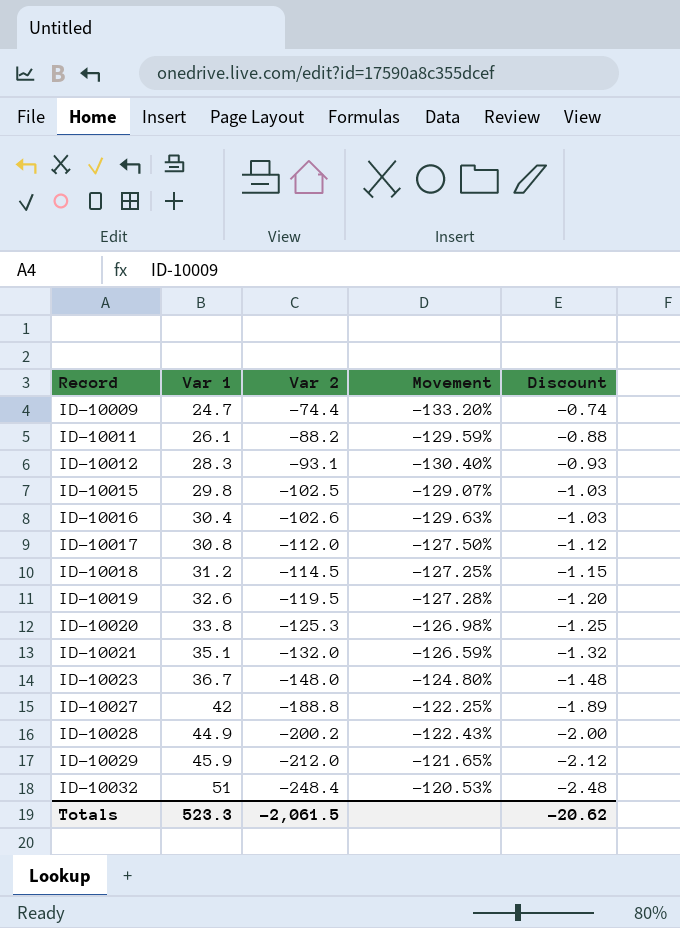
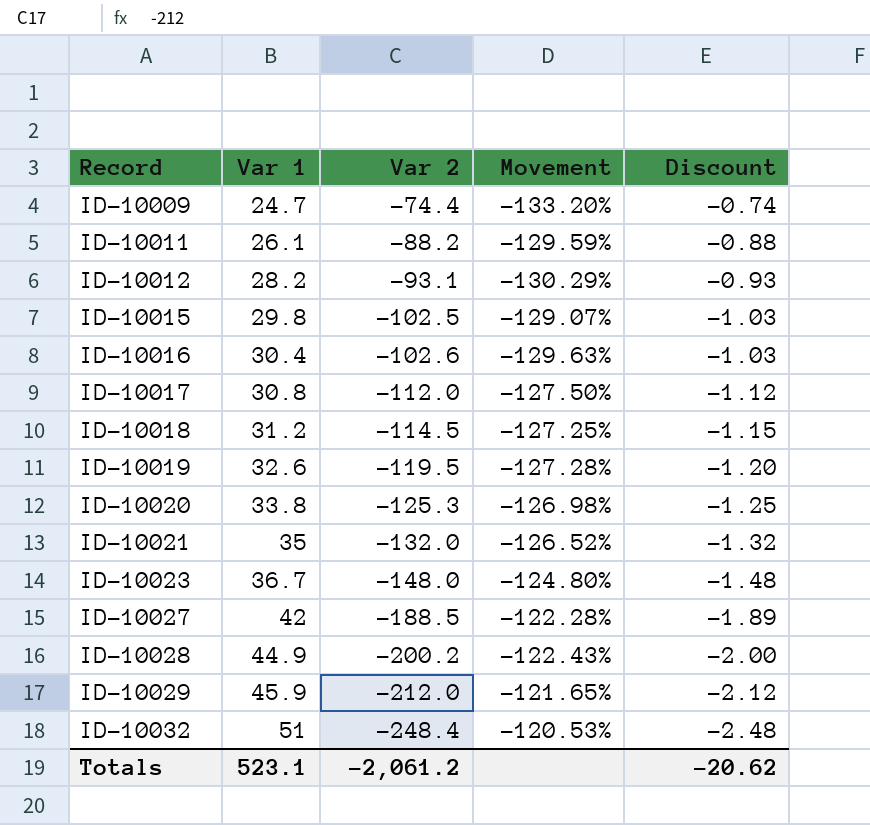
ID-10012 | Var 1: 28.3 -> 28.2
ID-10012 | Movement: -130.40% -> -130.29%
ID-10021 | Var 1: 35.1 -> 35
ID-10021 | Movement: -126.59% -> -126.52%
ID-10027 | Var 2: -188.8 -> -188.5
ID-10027 | Movement: -122.25% -> -122.28%
Totals | Var 1: 523.3 -> 523.1
Totals | Var 2: -2,061.5 -> -2,061.2

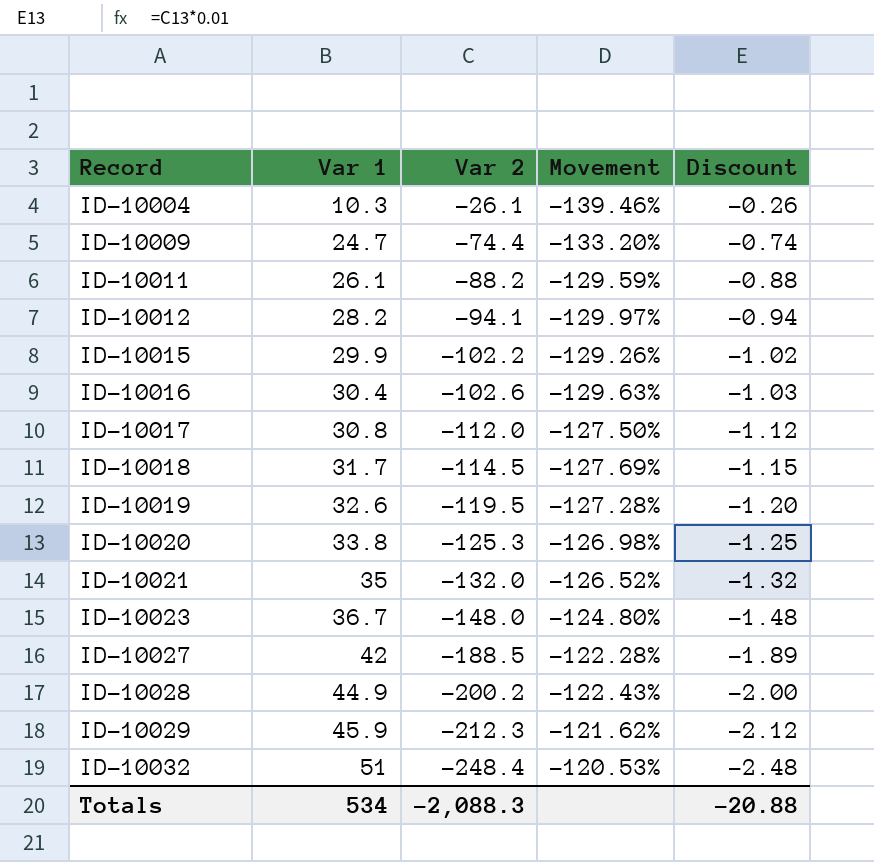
row ID-10004: none -> 10.3 | -26.1 | -139.46% | -0.26
ID-10012 | Var 2: -93.1 -> -94.1
ID-10012 | Movement: -130.29% -> -129.97%
ID-10012 | Discount: -0.93 -> -0.94
ID-10015 | Var 1: 29.8 -> 29.9
ID-10015 | Var 2: -102.5 -> -102.2
ID-10015 | Movement: -129.07% -> -129.26%
ID-10015 | Discount: -1.03 -> -1.02
ID-10018 | Var 1: 31.2 -> 31.7
ID-10018 | Movement: -127.25% -> -127.69%
ID-10029 | Var 2: -212.0 -> -212.3
ID-10029 | Movement: -121.65% -> -121.62%
Totals | Var 1: 523.1 -> 534
Totals | Var 2: -2,061.2 -> -2,088.3
Totals | Discount: -20.62 -> -20.88

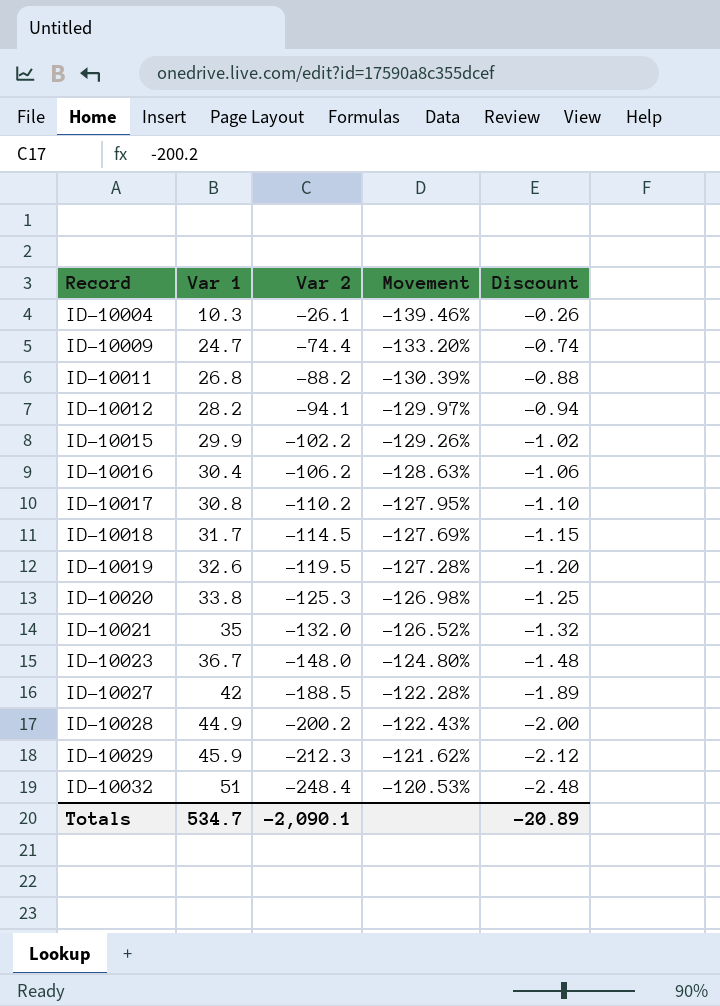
ID-10011 | Var 1: 26.1 -> 26.8
ID-10011 | Movement: -129.59% -> -130.39%
ID-10016 | Var 2: -102.6 -> -106.2
ID-10016 | Movement: -129.63% -> -128.63%
ID-10016 | Discount: -1.03 -> -1.06
ID-10017 | Var 2: -112.0 -> -110.2
ID-10017 | Movement: -127.50% -> -127.95%
ID-10017 | Discount: -1.12 -> -1.10
Totals | Var 1: 534 -> 534.7
Totals | Var 2: -2,088.3 -> -2,090.1
Totals | Discount: -20.88 -> -20.89

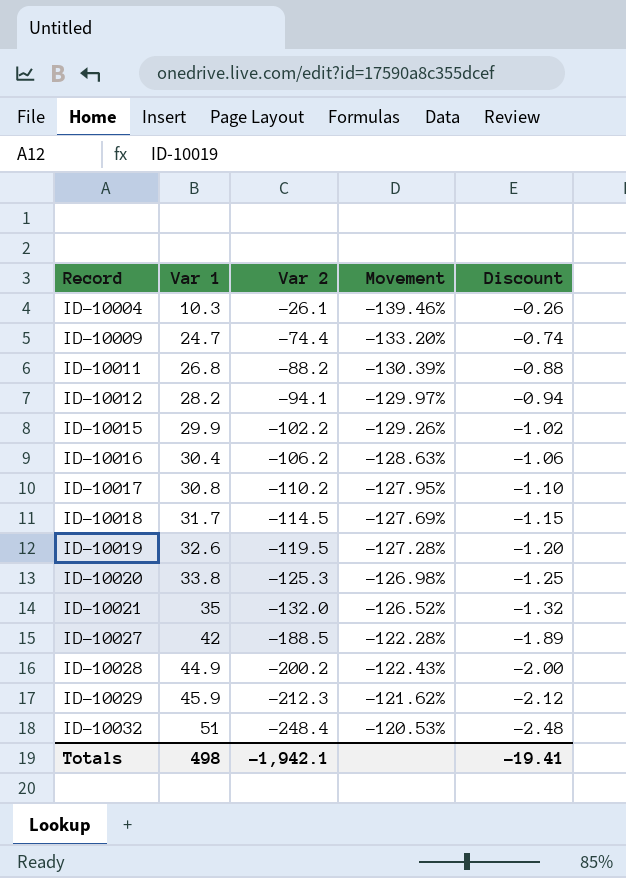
row ID-10023: 36.7 | -148.0 | -124.80% | -1.48 -> none
Totals | Var 1: 534.7 -> 498
Totals | Var 2: -2,090.1 -> -1,942.1
Totals | Discount: -20.89 -> -19.41

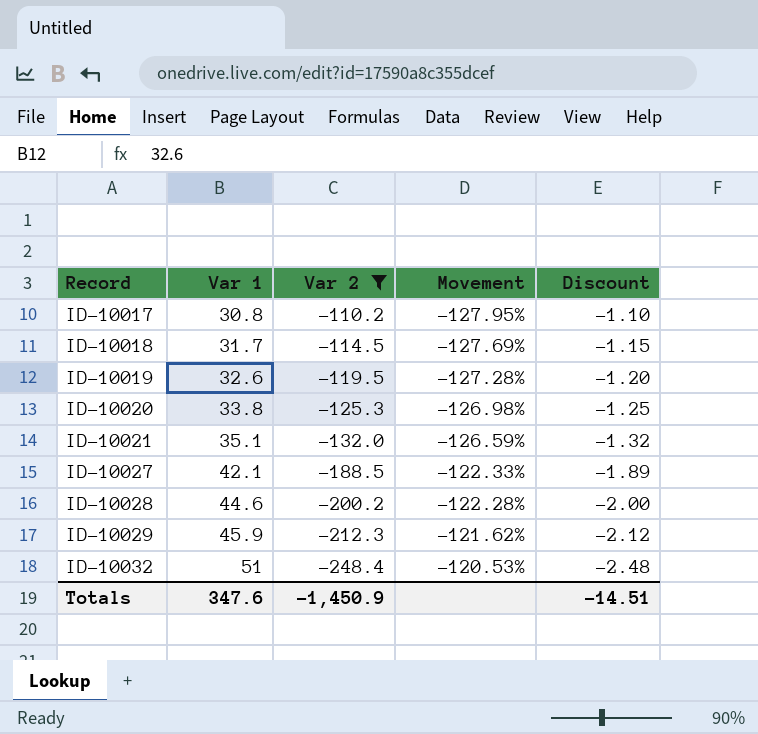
filter: none -> Var 2 <= -110.2
ID-10021 | Var 1: 35 -> 35.1
ID-10021 | Movement: -126.52% -> -126.59%
ID-10027 | Var 1: 42 -> 42.1
ID-10027 | Movement: -122.28% -> -122.33%
ID-10028 | Var 1: 44.9 -> 44.6
ID-10028 | Movement: -122.43% -> -122.28%
Totals | Var 1: 498 -> 347.6
Totals | Var 2: -1,942.1 -> -1,450.9
Totals | Discount: -19.41 -> -14.51

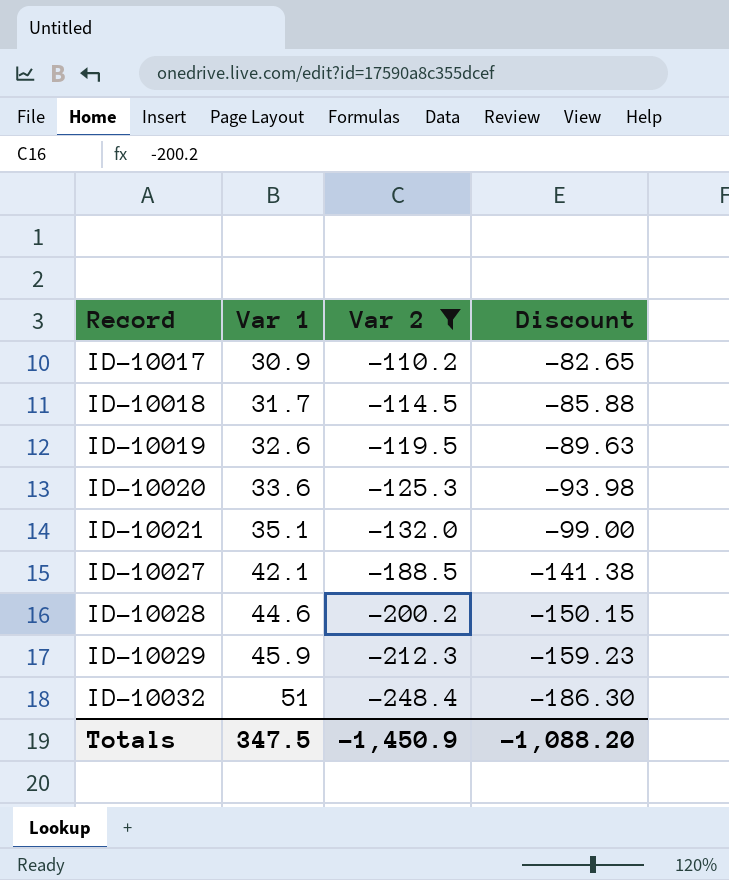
column Movement | formula: ([Var 1] - [Var 2]) / [Var 2] -> none
column Discount | formula: [Var 2] * 0.01 -> [Var 2] * 0.75
ID-10017 | Var 1: 30.8 -> 30.9
ID-10020 | Var 1: 33.8 -> 33.6
Totals | Var 1: 347.6 -> 347.5
Totals | Discount: -14.51 -> -1,088.20

